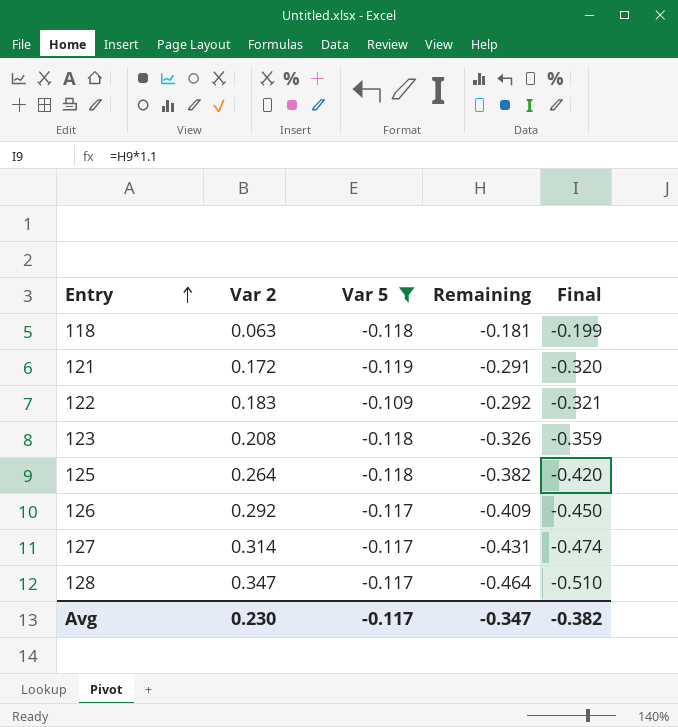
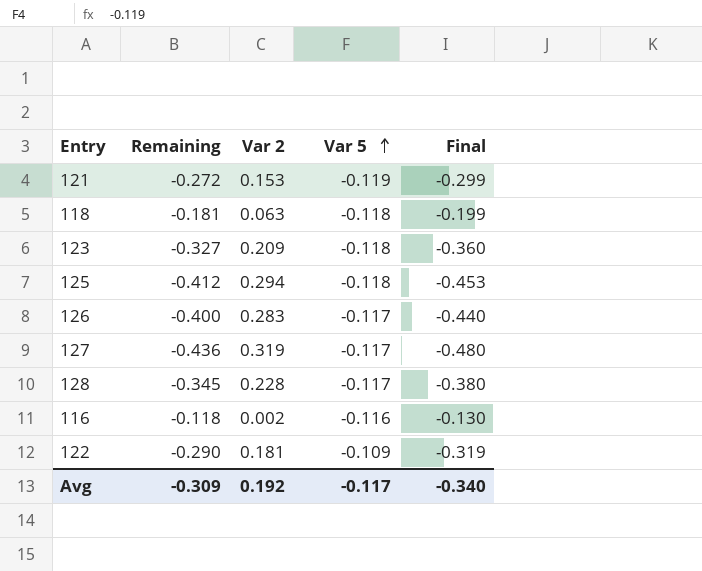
filter: Var 5 != -0.116 -> none
row order: Entry ascending -> Var 5 ascending
column Remaining | position: 4 -> 2
121 | Remaining: -0.291 -> -0.272
121 | Var 2: 0.172 -> 0.153
121 | Final: -0.320 -> -0.299
123 | Remaining: -0.326 -> -0.327
123 | Var 2: 0.208 -> 0.209
123 | Final: -0.359 -> -0.360
125 | Remaining: -0.382 -> -0.412
125 | Var 2: 0.264 -> 0.294
125 | Final: -0.420 -> -0.453
126 | Remaining: -0.409 -> -0.400
126 | Var 2: 0.292 -> 0.283
126 | Final: -0.450 -> -0.440
127 | Remaining: -0.431 -> -0.436
127 | Var 2: 0.314 -> 0.319
127 | Final: -0.474 -> -0.480
128 | Remaining: -0.464 -> -0.345
128 | Var 2: 0.347 -> 0.228
128 | Final: -0.510 -> -0.380
122 | Remaining: -0.292 -> -0.290
122 | Var 2: 0.183 -> 0.181
122 | Final: -0.321 -> -0.319
Avg | Remaining: -0.347 -> -0.309
Avg | Var 2: 0.230 -> 0.192
Avg | Final: -0.382 -> -0.340

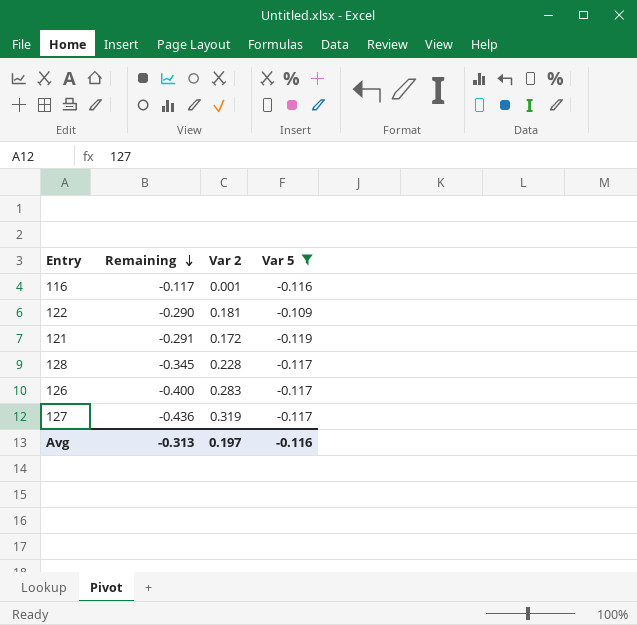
filter: none -> Var 5 != -0.118
row order: Var 5 ascending -> Remaining descending
column Final | formula: [Remaining] * 1.1 -> none
116 | Remaining: -0.118 -> -0.117
116 | Var 2: 0.002 -> 0.001
121 | Remaining: -0.272 -> -0.291
121 | Var 2: 0.153 -> 0.172
Avg | Remaining: -0.309 -> -0.313
Avg | Var 2: 0.192 -> 0.197
Avg | Var 5: -0.117 -> -0.116

